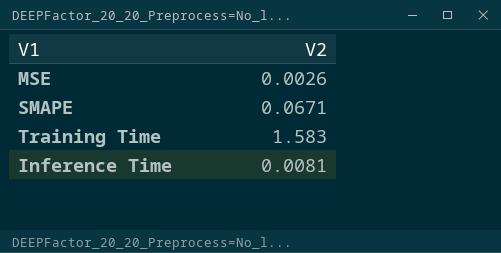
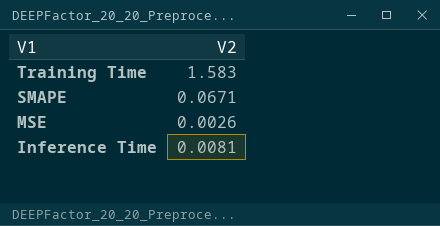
row order: none -> V1 descending

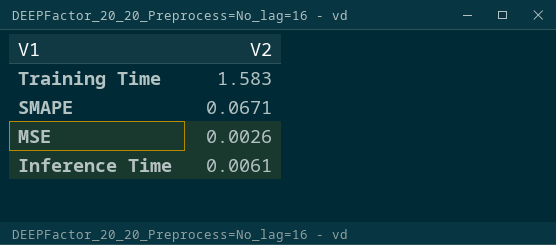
Inference Time | V2: 0.0081 -> 0.0061

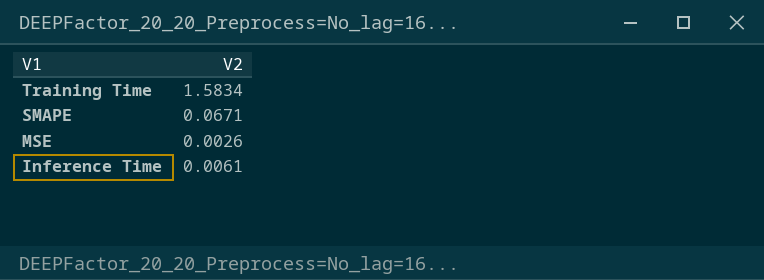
Training Time | V2: 1.583 -> 1.5834

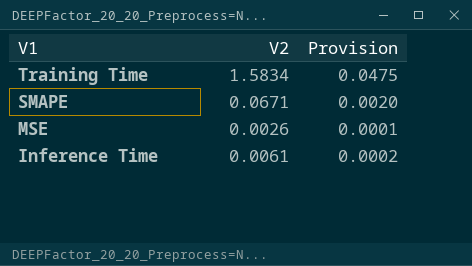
column Provision | formula: none -> [V2] * 0.03

